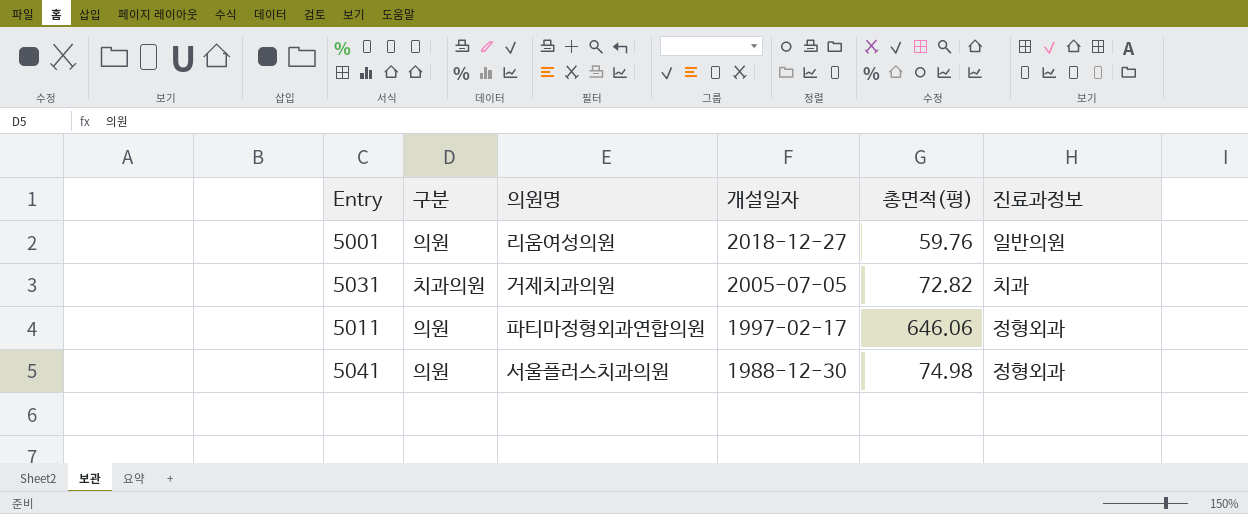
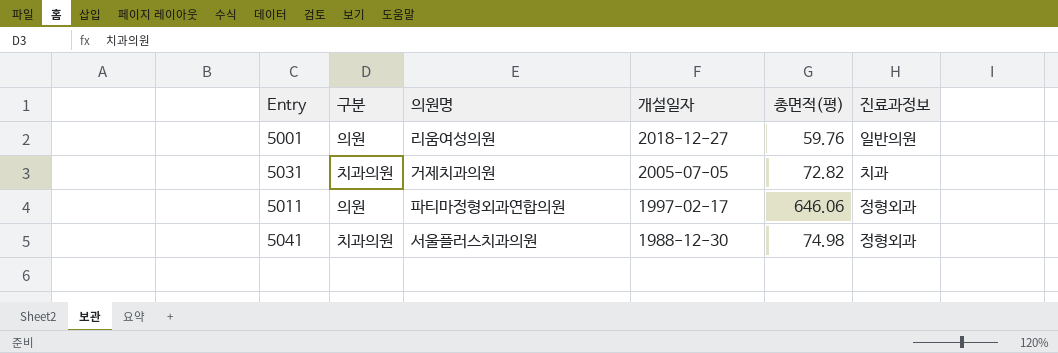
5041 | 구분: 의원 -> 치과의원

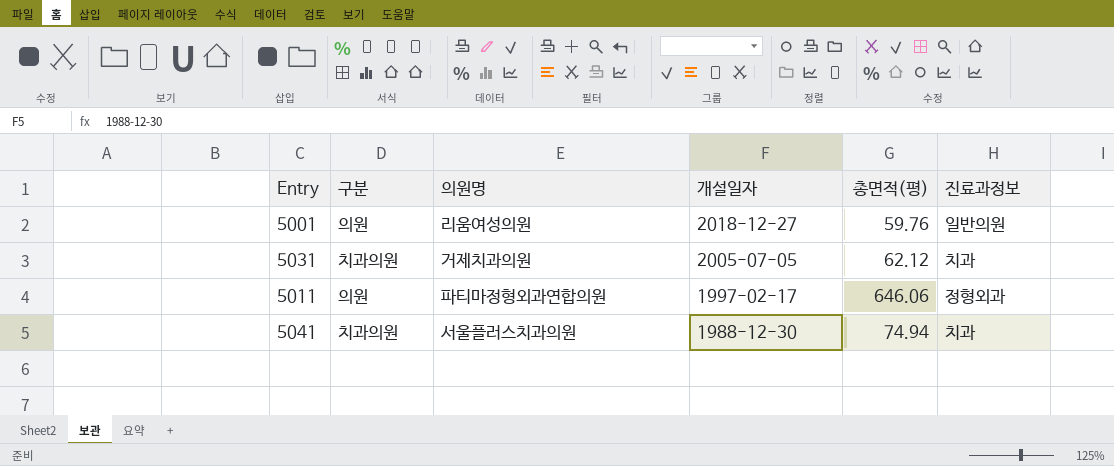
5031 | 총면적(평): 72.82 -> 62.12
5041 | 총면적(평): 74.98 -> 74.94
5041 | 진료과정보: 정형외과 -> 치과

